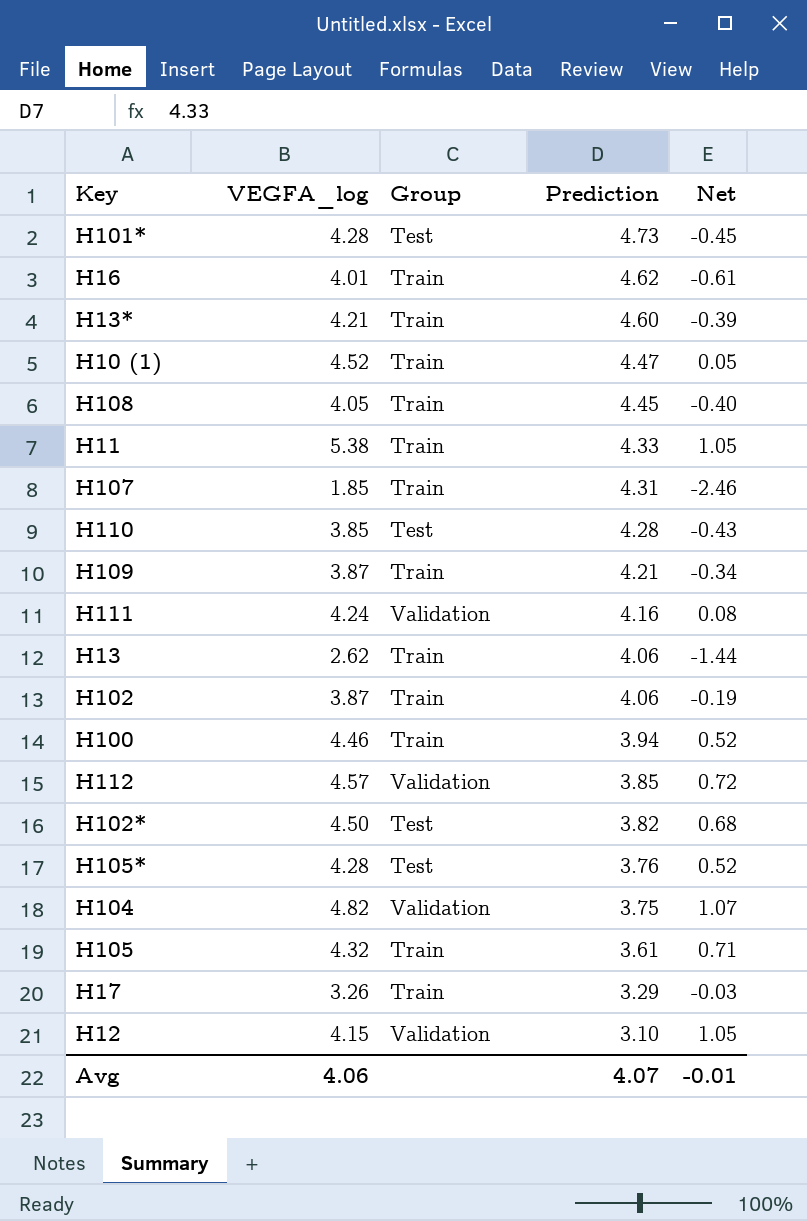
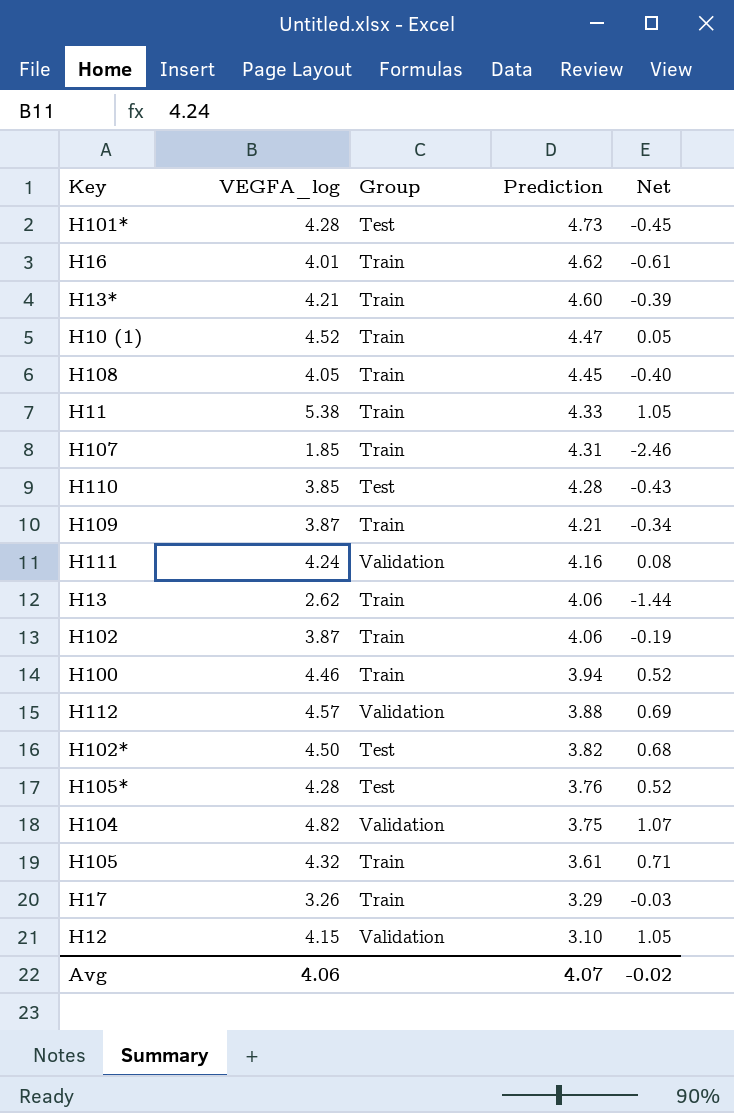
H112 | Prediction: 3.85 -> 3.88
H112 | Net: 0.72 -> 0.69
Avg | Net: -0.01 -> -0.02

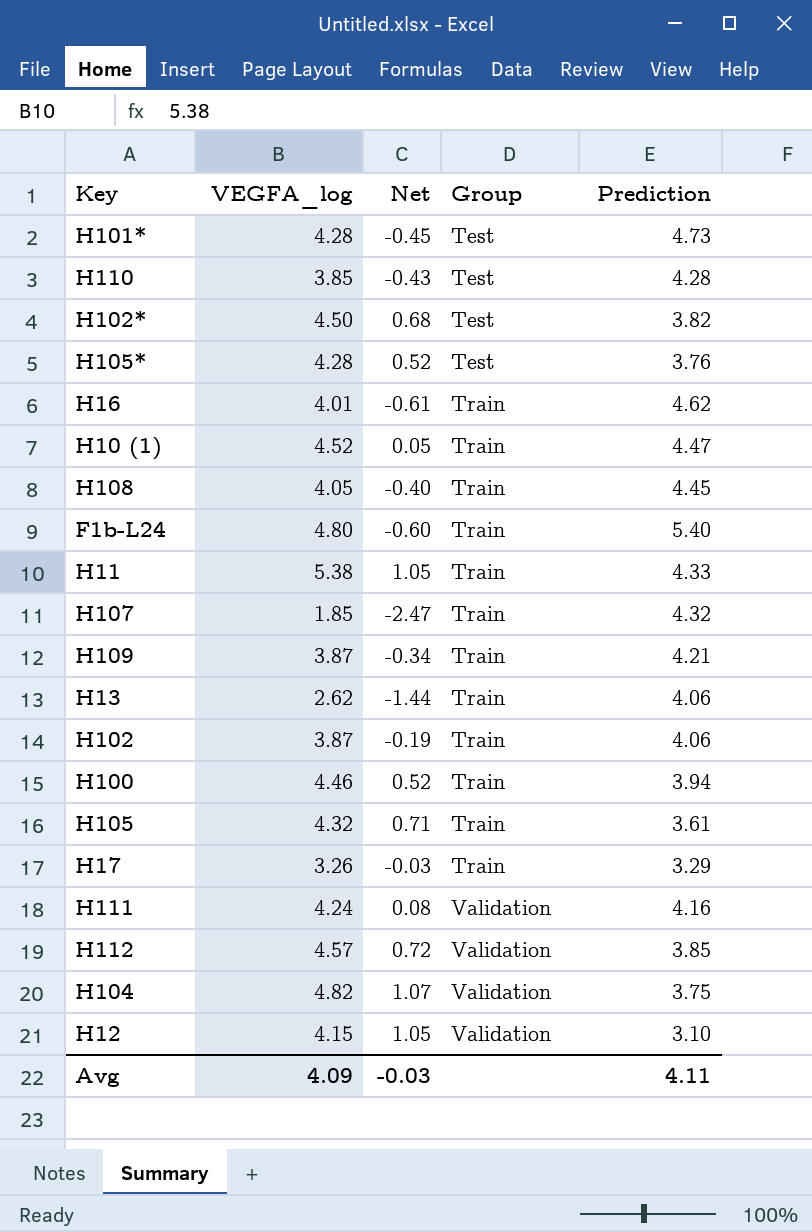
row order: Prediction descending -> Group ascending
column Net | position: 5 -> 3
row H13*: 4.21 | Train | 4.60 | -0.39 -> none
row F1b-L24: none -> 4.80 | -0.60 | Train | 5.40
H107 | Net: -2.46 -> -2.47
H107 | Prediction: 4.31 -> 4.32
H112 | Net: 0.69 -> 0.72
H112 | Prediction: 3.88 -> 3.85
Avg | VEGFA_log: 4.06 -> 4.09
Avg | Net: -0.02 -> -0.03
Avg | Prediction: 4.07 -> 4.11

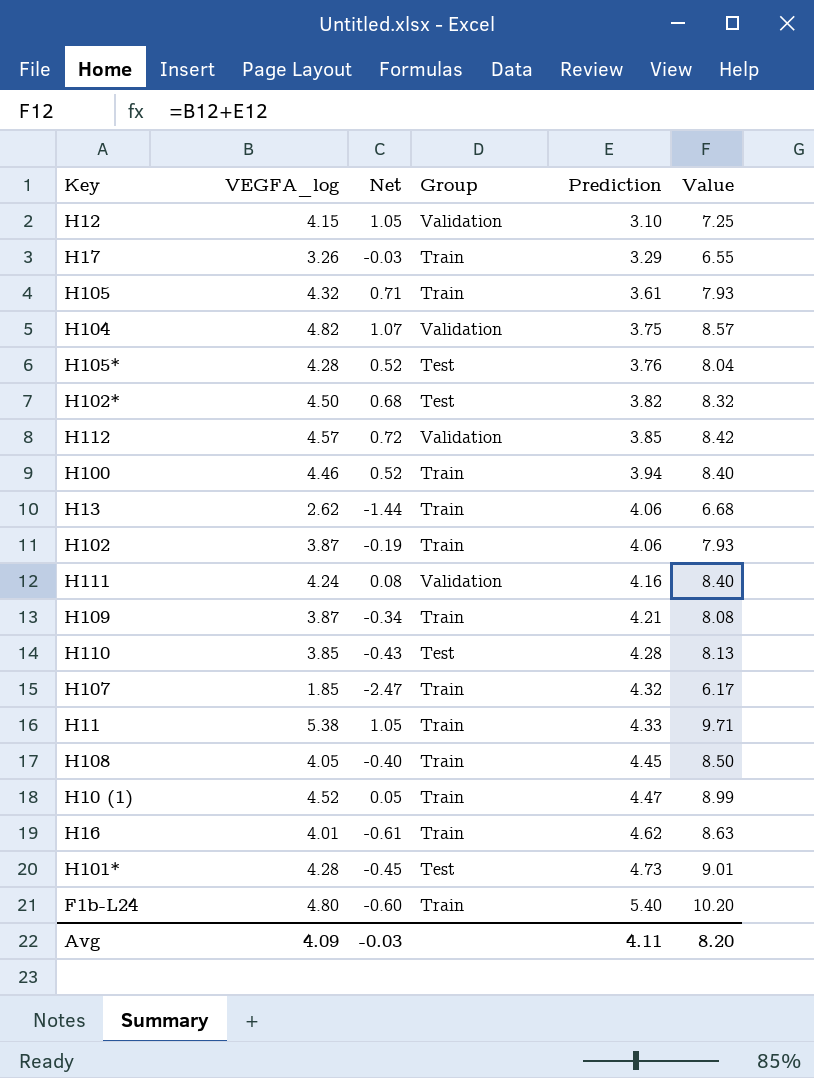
row order: Group ascending -> Prediction ascending
column Value | formula: none -> [VEGFA_log] + [Prediction]

